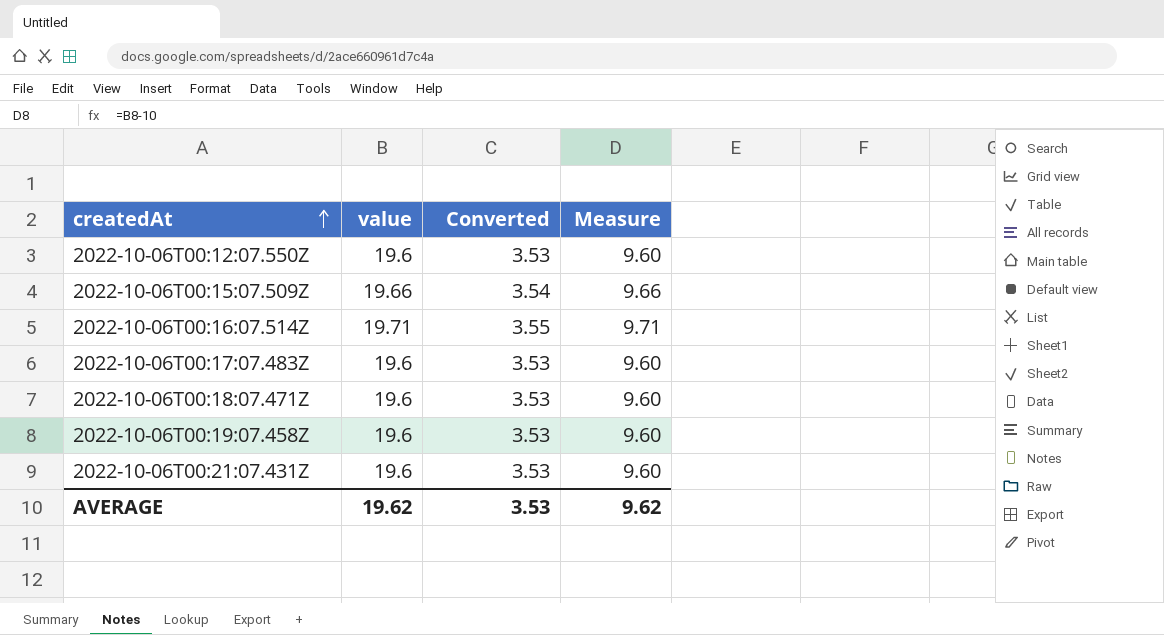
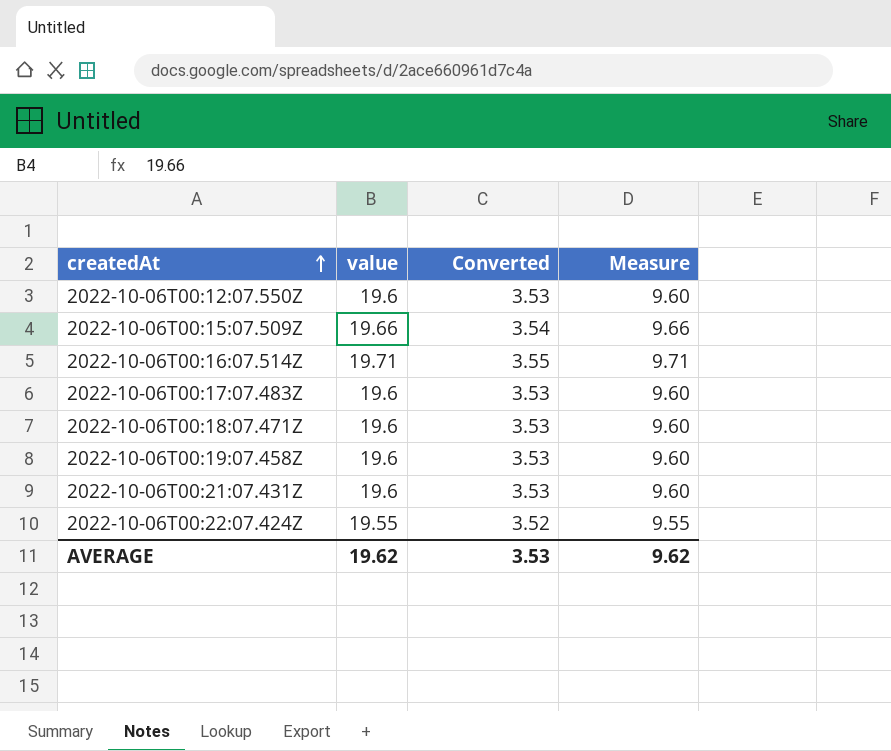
row 2022-10-06T00:22:07.424Z: none -> 19.55 | 3.52 | 9.55

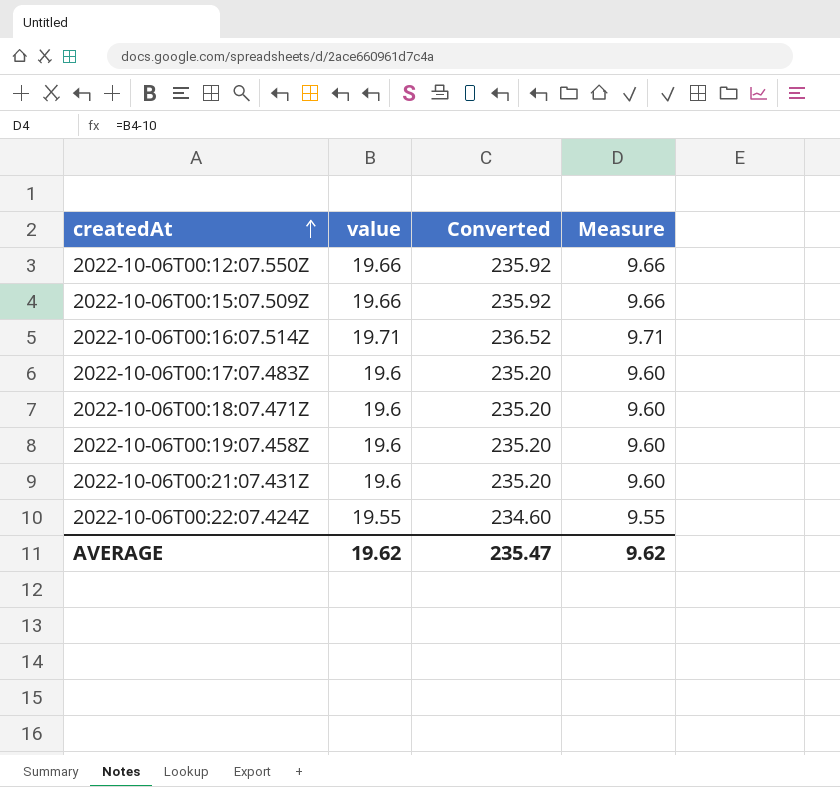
column Converted | formula: [value] * 0.18 -> [value] * 12
2022-10-06T00:12:07.550Z | value: 19.6 -> 19.66
2022-10-06T00:12:07.550Z | Measure: 9.60 -> 9.66
AVERAGE | Converted: 3.53 -> 235.47

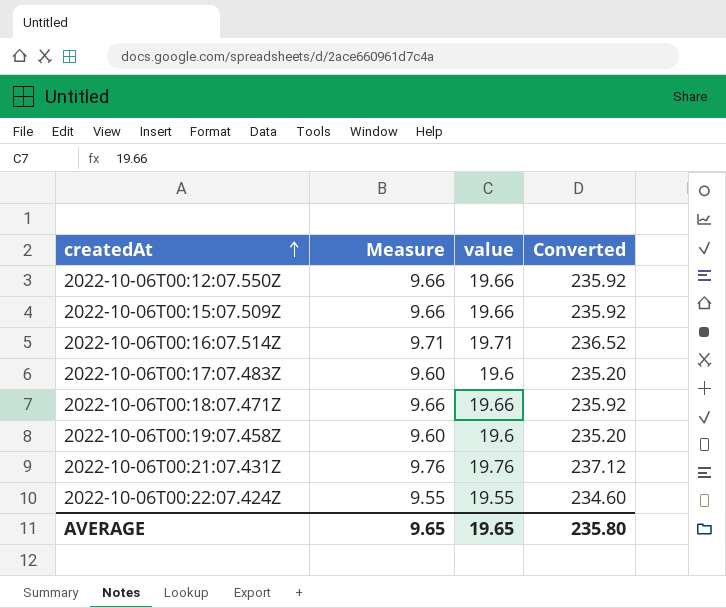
column Measure | position: 4 -> 2
2022-10-06T00:18:07.471Z | Measure: 9.60 -> 9.66
2022-10-06T00:18:07.471Z | value: 19.6 -> 19.66
2022-10-06T00:18:07.471Z | Converted: 235.20 -> 235.92
2022-10-06T00:21:07.431Z | Measure: 9.60 -> 9.76
2022-10-06T00:21:07.431Z | value: 19.6 -> 19.76
2022-10-06T00:21:07.431Z | Converted: 235.20 -> 237.12
AVERAGE | Measure: 9.62 -> 9.65
AVERAGE | value: 19.62 -> 19.65
AVERAGE | Converted: 235.47 -> 235.80

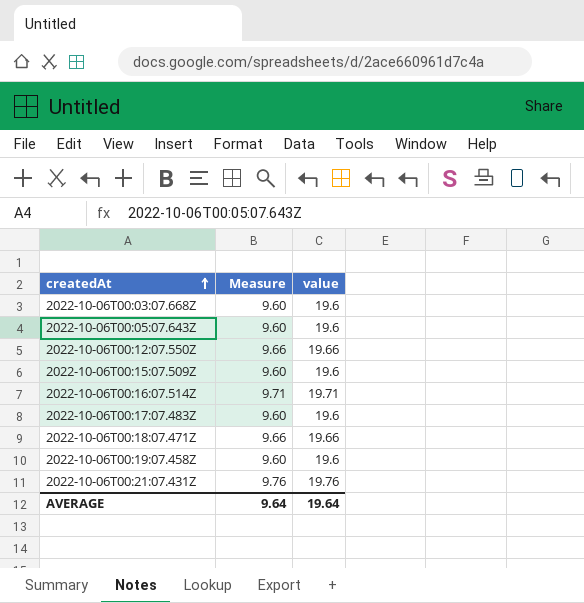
column Converted | formula: [value] * 12 -> none
row 2022-10-06T00:22:07.424Z: 9.55 | 19.55 | 234.60 -> none
row 2022-10-06T00:03:07.668Z: none -> 9.60 | 19.6
row 2022-10-06T00:05:07.643Z: none -> 9.60 | 19.6
2022-10-06T00:15:07.509Z | Measure: 9.66 -> 9.60
2022-10-06T00:15:07.509Z | value: 19.66 -> 19.6
AVERAGE | Measure: 9.65 -> 9.64
AVERAGE | value: 19.65 -> 19.64

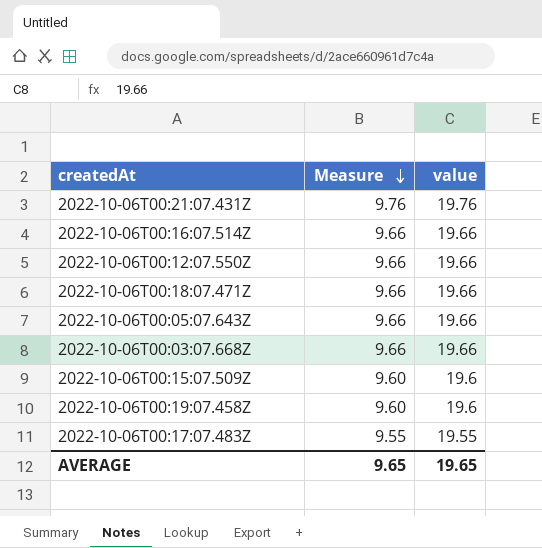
row order: createdAt ascending -> Measure descending
2022-10-06T00:16:07.514Z | Measure: 9.71 -> 9.66
2022-10-06T00:16:07.514Z | value: 19.71 -> 19.66
2022-10-06T00:05:07.643Z | Measure: 9.60 -> 9.66
2022-10-06T00:05:07.643Z | value: 19.6 -> 19.66
2022-10-06T00:03:07.668Z | Measure: 9.60 -> 9.66
2022-10-06T00:03:07.668Z | value: 19.6 -> 19.66
2022-10-06T00:17:07.483Z | Measure: 9.60 -> 9.55
2022-10-06T00:17:07.483Z | value: 19.6 -> 19.55
AVERAGE | Measure: 9.64 -> 9.65
AVERAGE | value: 19.64 -> 19.65

